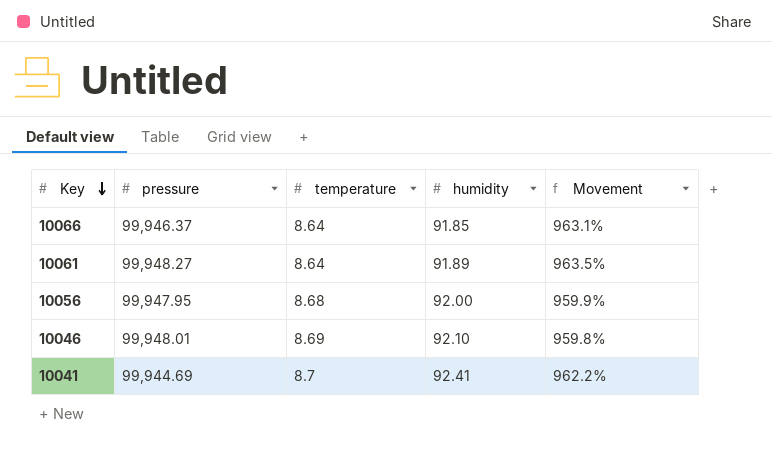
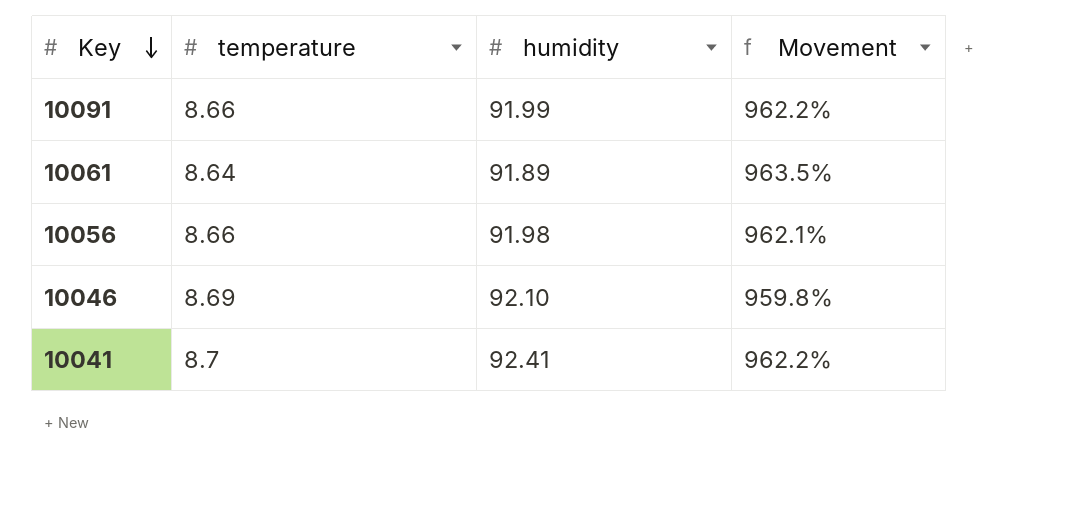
column pressure | position: 2 -> none
row 10066: 99,946.37 | 8.64 | 91.85 | 963.1% -> none
row 10091: none -> 8.66 | 91.99 | 962.2%
10056 | temperature: 8.68 -> 8.66
10056 | humidity: 92.00 -> 91.98
10056 | Movement: 959.9% -> 962.1%

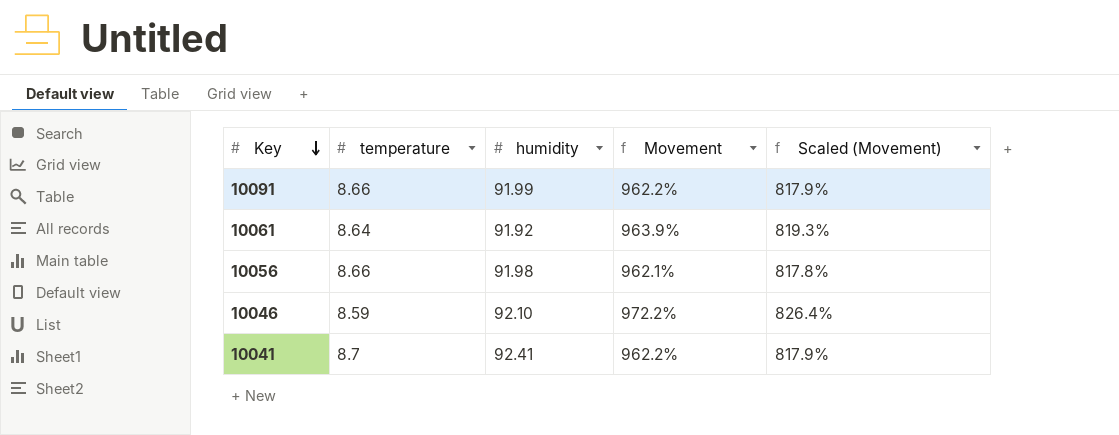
column Scaled (Movement) | formula: none -> [Movement] * 0.85
10061 | humidity: 91.89 -> 91.92
10061 | Movement: 963.5% -> 963.9%
10046 | temperature: 8.69 -> 8.59
10046 | Movement: 959.8% -> 972.2%

